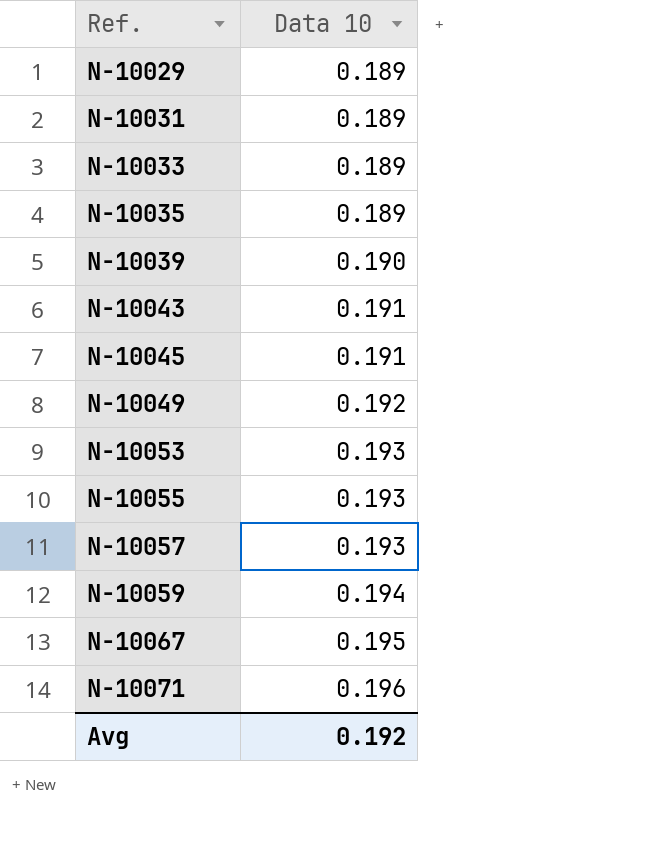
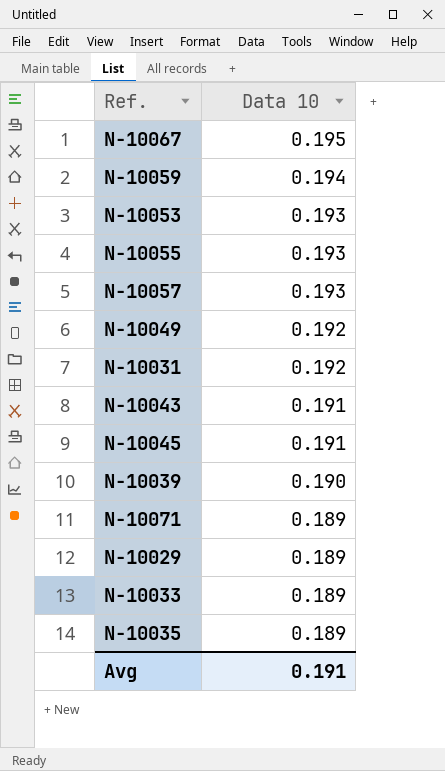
row order: Ref. ascending -> Data 10 descending
N-10031 | Data 10: 0.189 -> 0.192
N-10071 | Data 10: 0.196 -> 0.189
Avg | Data 10: 0.192 -> 0.191

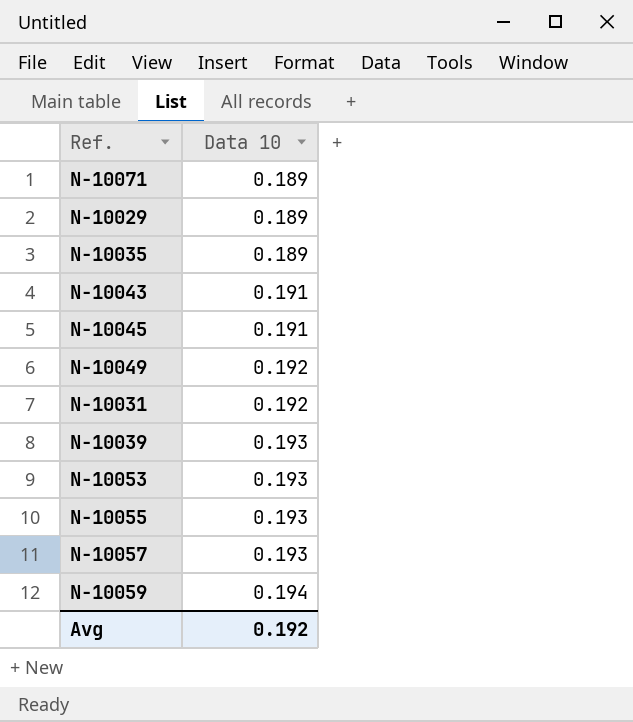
row order: Data 10 descending -> Data 10 ascending
row N-10067: 0.195 -> none
row N-10033: 0.189 -> none
N-10039 | Data 10: 0.190 -> 0.193
Avg | Data 10: 0.191 -> 0.192

